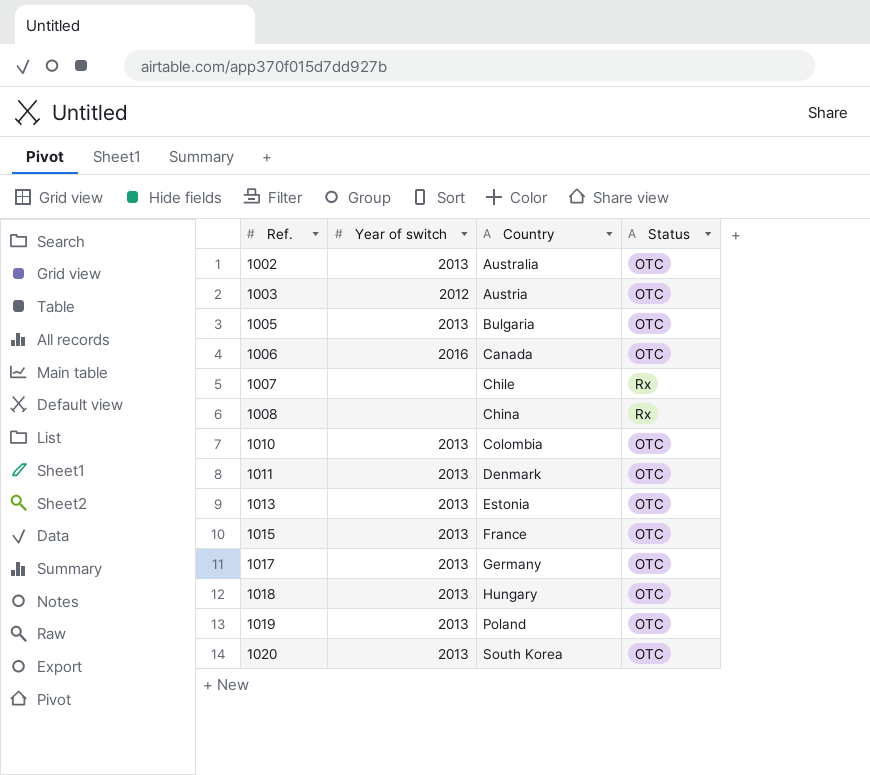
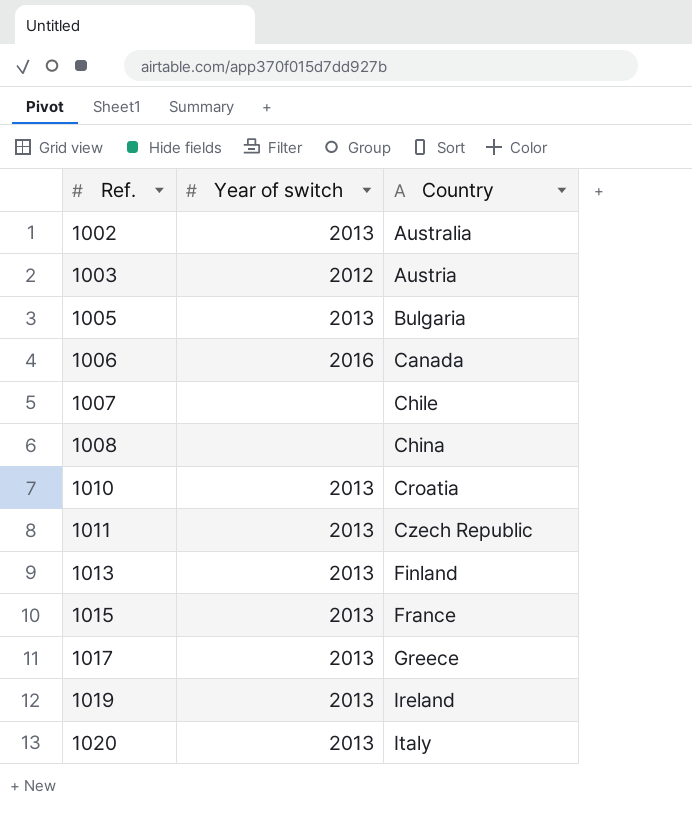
column Status | position: 4 -> none
row 1018: 2013 | Hungary | OTC -> none
1010 | Country: Colombia -> Croatia
1011 | Country: Denmark -> Czech Republic
1013 | Country: Estonia -> Finland
1017 | Country: Germany -> Greece
1019 | Country: Poland -> Ireland
1020 | Country: South Korea -> Italy

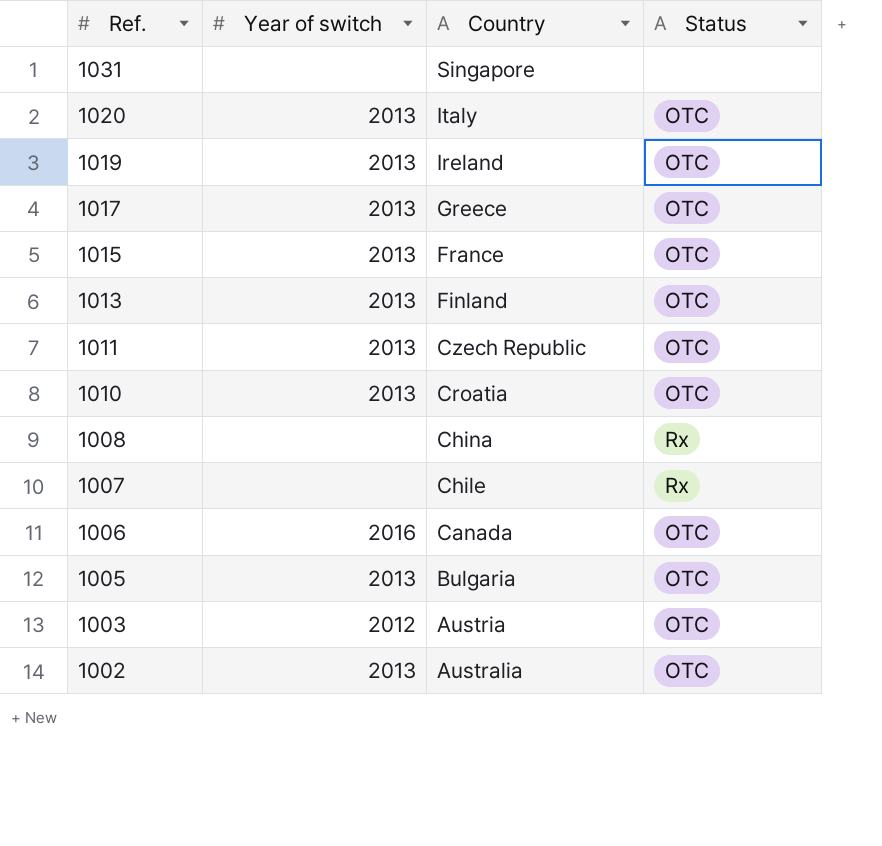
row order: Ref. ascending -> Ref. descending
column Status | position: none -> 4
row 1031: none -> none | Singapore | none

